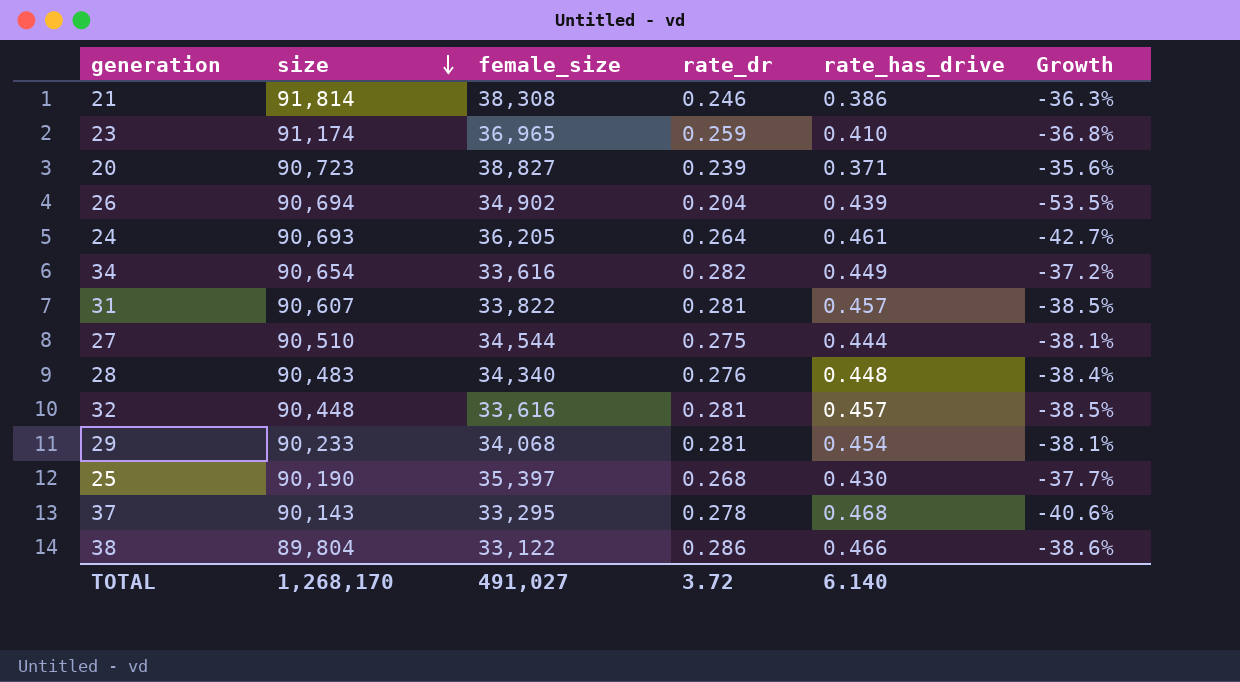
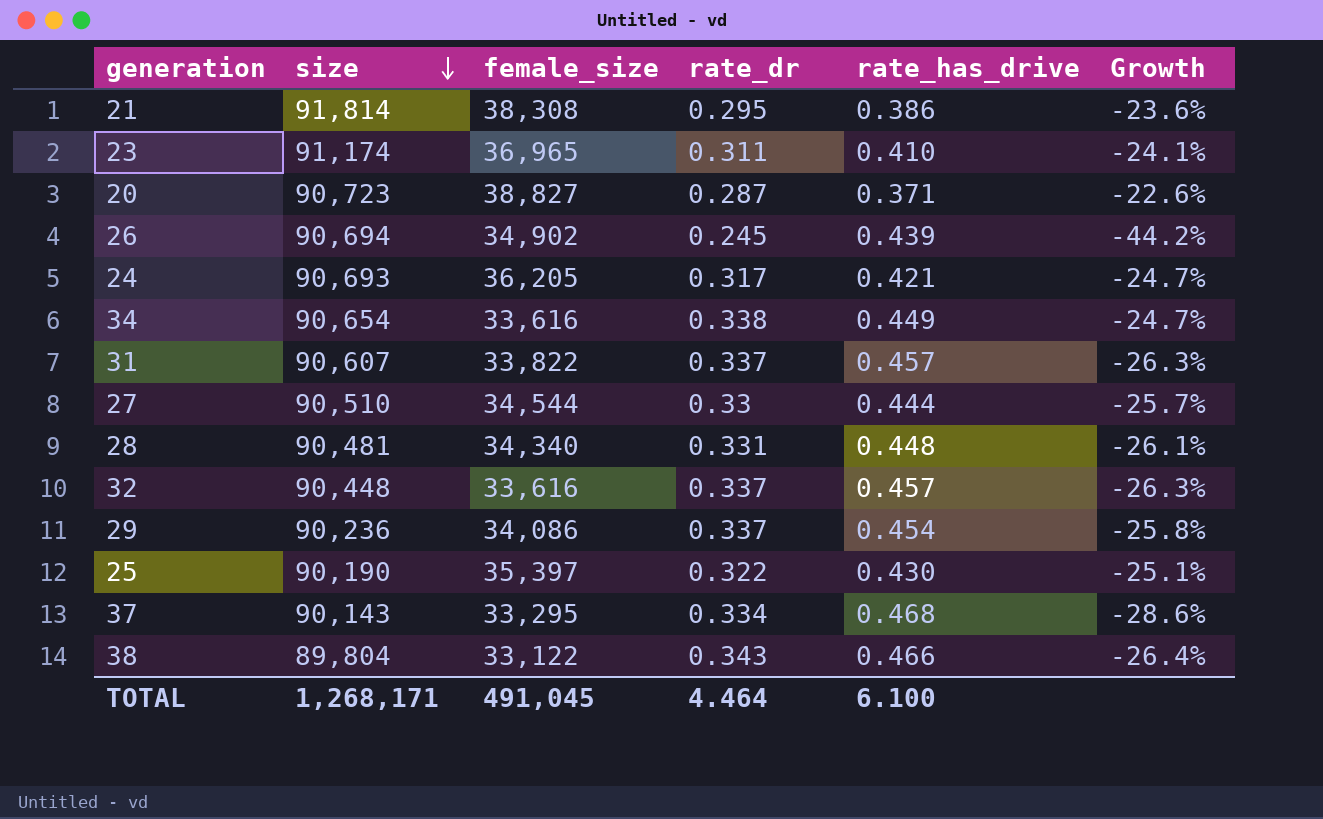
21 | rate_dr: 0.246 -> 0.295
21 | Growth: -36.3% -> -23.6%
23 | rate_dr: 0.259 -> 0.311
23 | Growth: -36.8% -> -24.1%
20 | rate_dr: 0.239 -> 0.287
20 | Growth: -35.6% -> -22.6%
26 | rate_dr: 0.204 -> 0.245
26 | Growth: -53.5% -> -44.2%
24 | rate_dr: 0.264 -> 0.317
24 | rate_has_drive: 0.461 -> 0.421
24 | Growth: -42.7% -> -24.7%
34 | rate_dr: 0.282 -> 0.338
34 | Growth: -37.2% -> -24.7%
31 | rate_dr: 0.281 -> 0.337
31 | Growth: -38.5% -> -26.3%
27 | rate_dr: 0.275 -> 0.33
27 | Growth: -38.1% -> -25.7%
28 | size: 90,483 -> 90,481
28 | rate_dr: 0.276 -> 0.331
28 | Growth: -38.4% -> -26.1%
32 | rate_dr: 0.281 -> 0.337
32 | Growth: -38.5% -> -26.3%
29 | size: 90,233 -> 90,236
29 | female_size: 34,068 -> 34,086
29 | rate_dr: 0.281 -> 0.337
29 | Growth: -38.1% -> -25.8%
25 | rate_dr: 0.268 -> 0.322
25 | Growth: -37.7% -> -25.1%
37 | rate_dr: 0.278 -> 0.334
37 | Growth: -40.6% -> -28.6%
38 | rate_dr: 0.286 -> 0.343
38 | Growth: -38.6% -> -26.4%
TOTAL | size: 1,268,170 -> 1,268,171
TOTAL | female_size: 491,027 -> 491,045
TOTAL | rate_dr: 3.72 -> 4.464
TOTAL | rate_has_drive: 6.140 -> 6.100

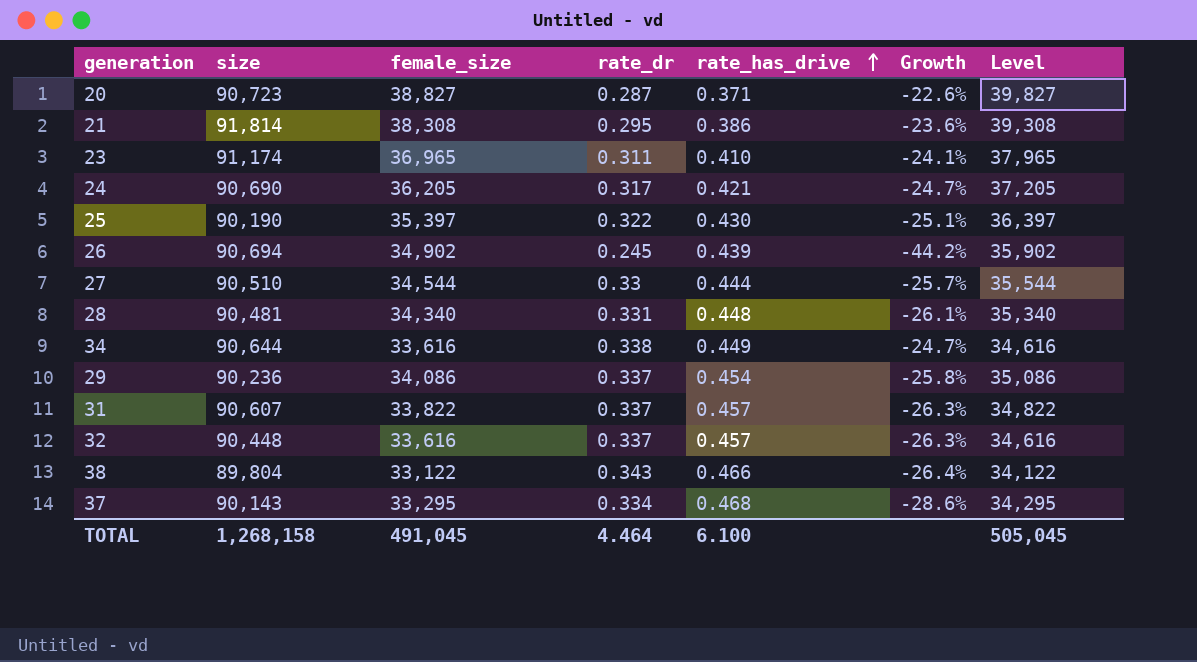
row order: size descending -> rate_has_drive ascending
column Level | formula: none -> [female_size] + 1000
24 | size: 90,693 -> 90,690
34 | size: 90,654 -> 90,644
TOTAL | size: 1,268,171 -> 1,268,158

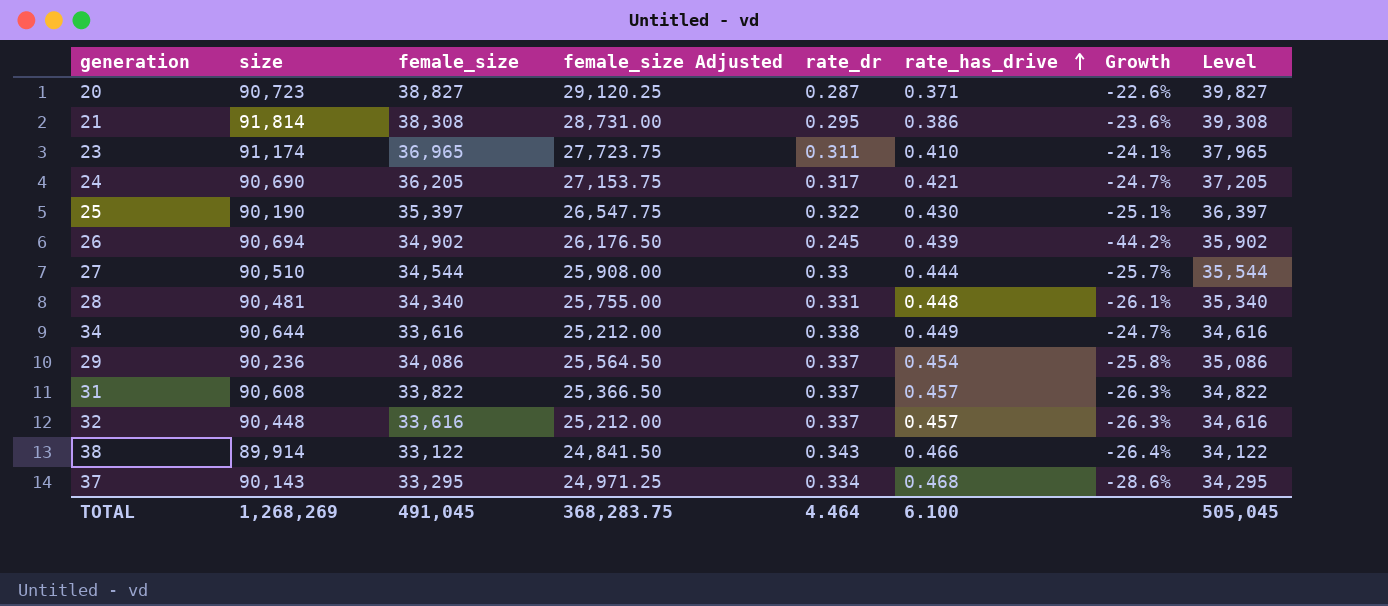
column female_size Adjusted | formula: none -> [female_size] * 0.75
31 | size: 90,607 -> 90,608
38 | size: 89,804 -> 89,914
TOTAL | size: 1,268,158 -> 1,268,269

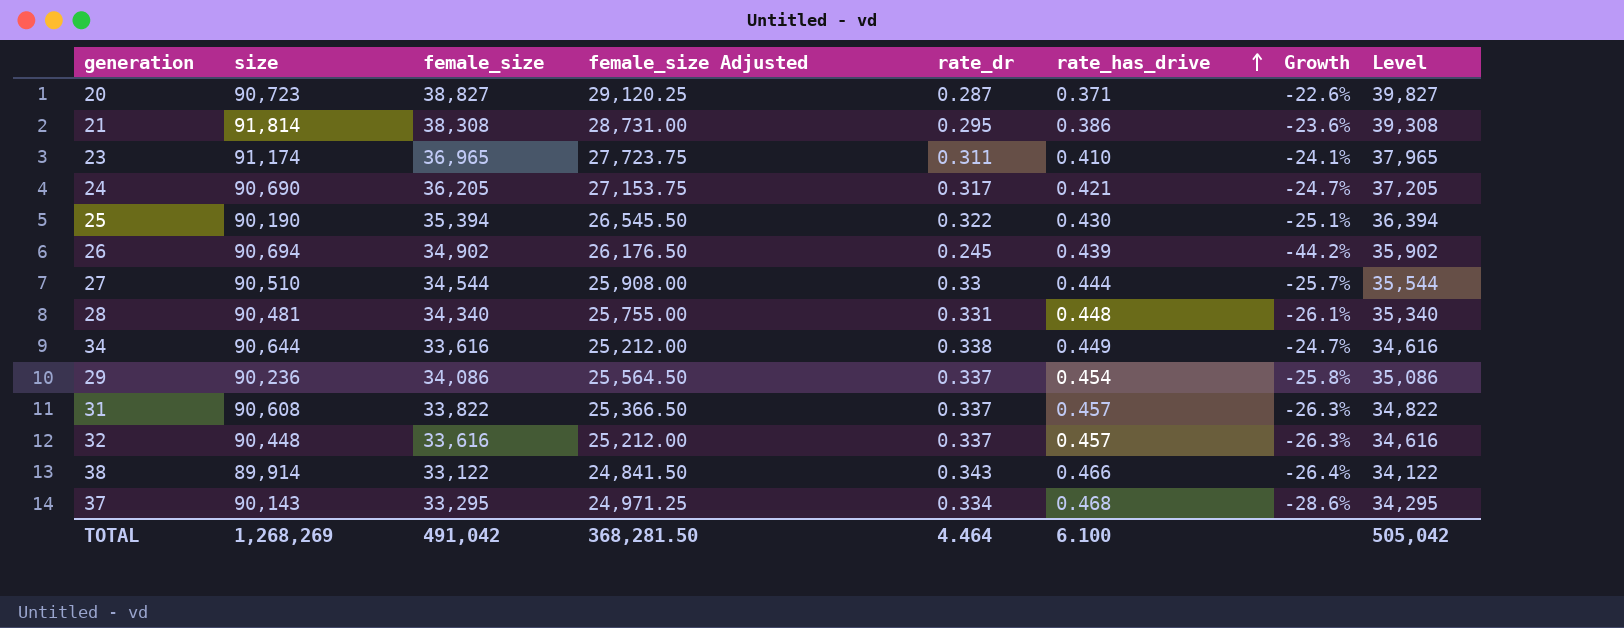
25 | female_size: 35,397 -> 35,394
25 | female_size Adjusted: 26,547.75 -> 26,545.50
25 | Level: 36,397 -> 36,394
TOTAL | female_size: 491,045 -> 491,042
TOTAL | female_size Adjusted: 368,283.75 -> 368,281.50
TOTAL | Level: 505,045 -> 505,042

